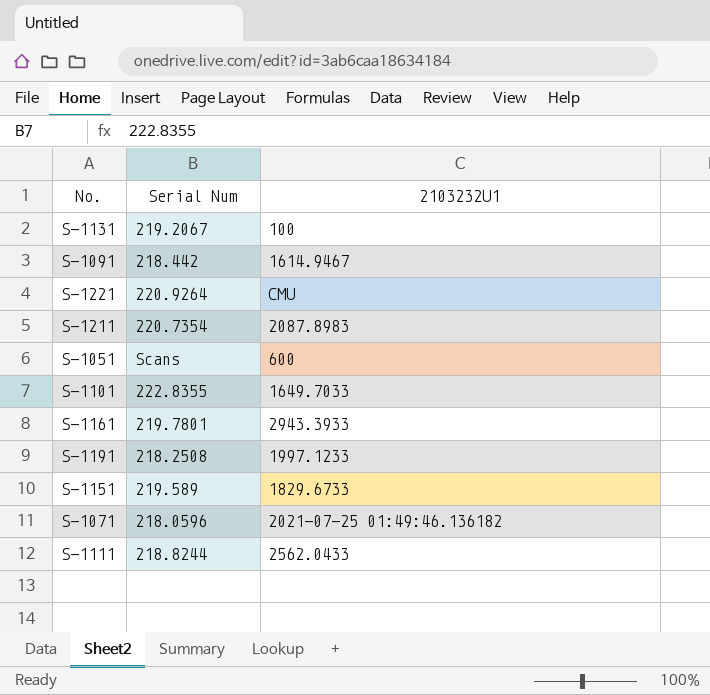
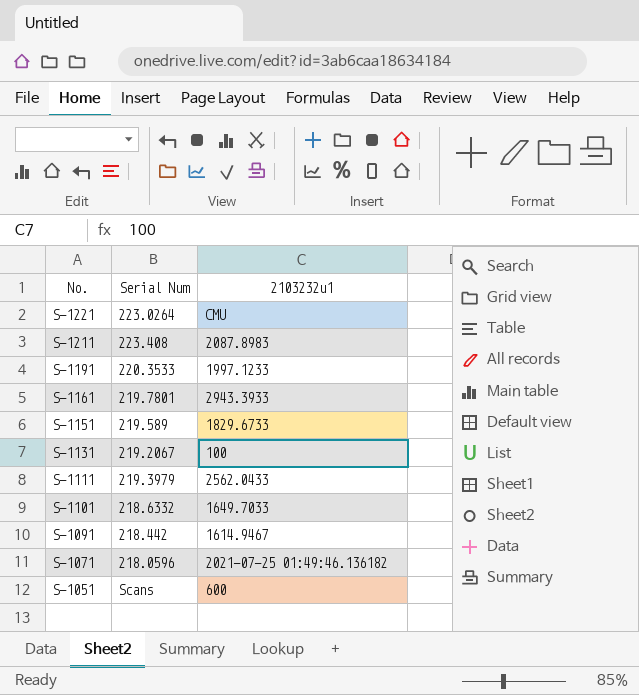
row order: none -> No. descending
column name: 2103232U1 -> 2103232u1
S-1221 | Serial Num: 220.9264 -> 223.0264
S-1211 | Serial Num: 220.7354 -> 223.408
S-1191 | Serial Num: 218.2508 -> 220.3533
S-1111 | Serial Num: 218.8244 -> 219.3979
S-1101 | Serial Num: 222.8355 -> 218.6332

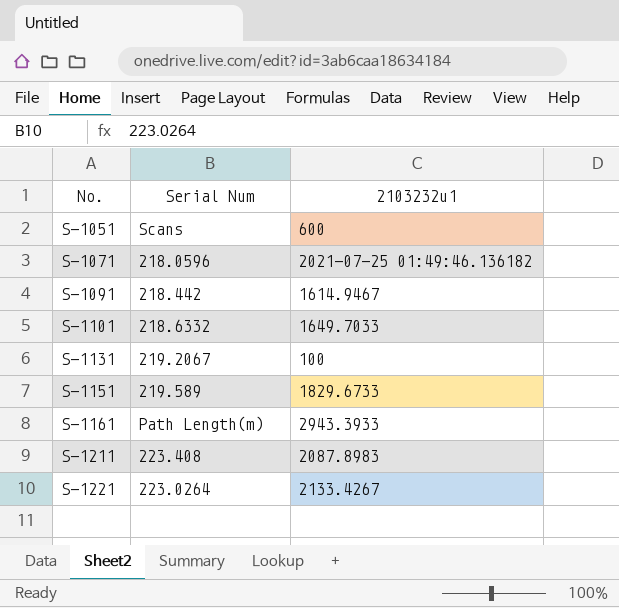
row order: No. descending -> No. ascending
row S-1191: 220.3533 | 1997.1233 -> none
row S-1111: 219.3979 | 2562.0433 -> none
S-1161 | Serial Num: 219.7801 -> Path Length(m)
S-1221 | 2103232u1: CMU -> 2133.4267

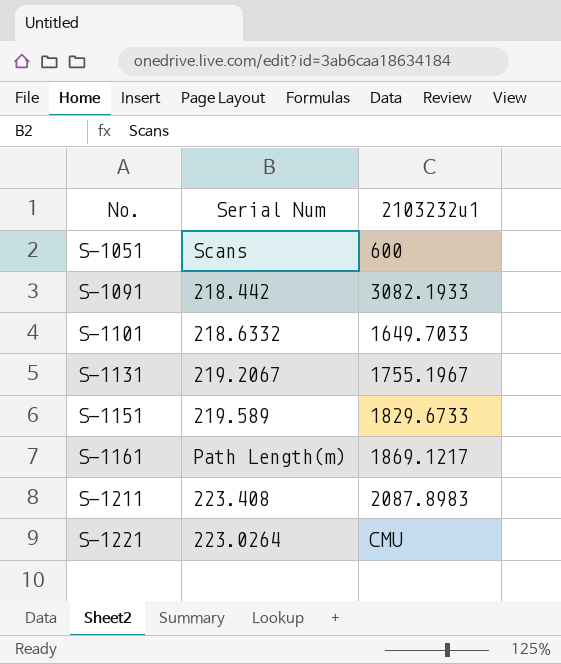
row S-1071: 218.0596 | 2021-07-25 01:49:46.136182 -> none
S-1091 | 2103232u1: 1614.9467 -> 3082.1933
S-1131 | 2103232u1: 100 -> 1755.1967
S-1161 | 2103232u1: 2943.3933 -> 1869.1217
S-1221 | 2103232u1: 2133.4267 -> CMU

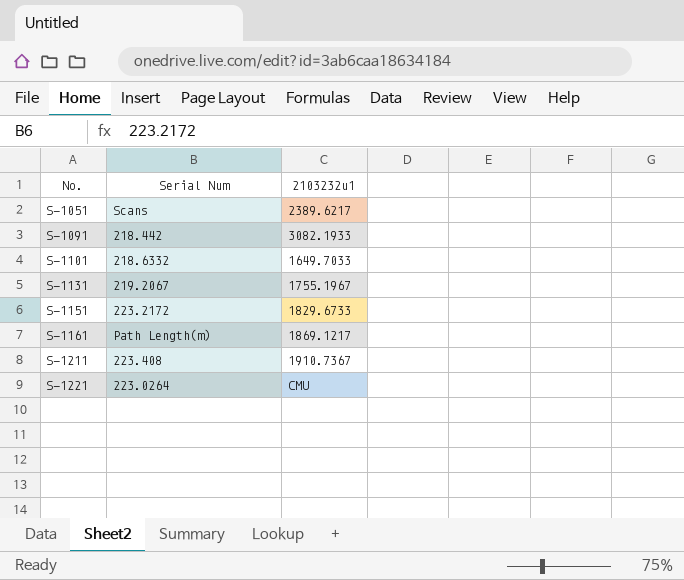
S-1051 | 2103232u1: 600 -> 2389.6217
S-1151 | Serial Num: 219.589 -> 223.2172
S-1211 | 2103232u1: 2087.8983 -> 1910.7367

